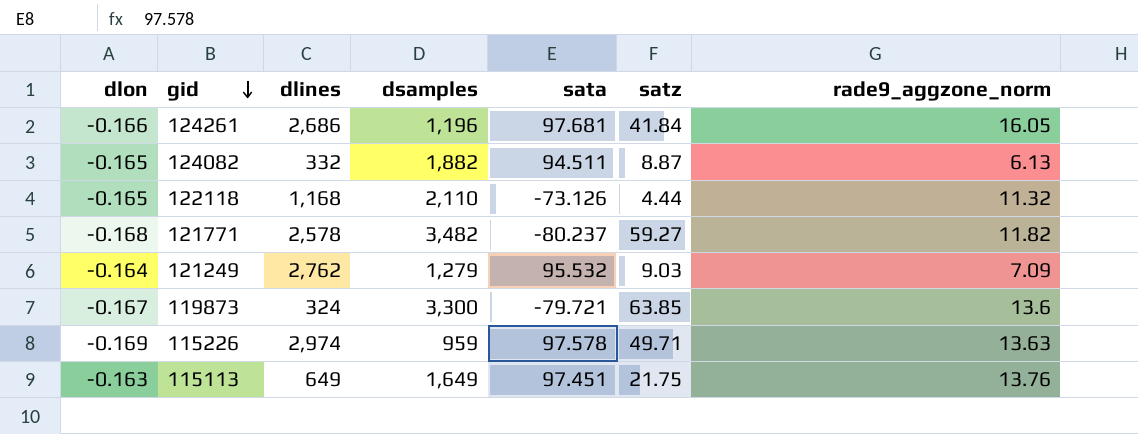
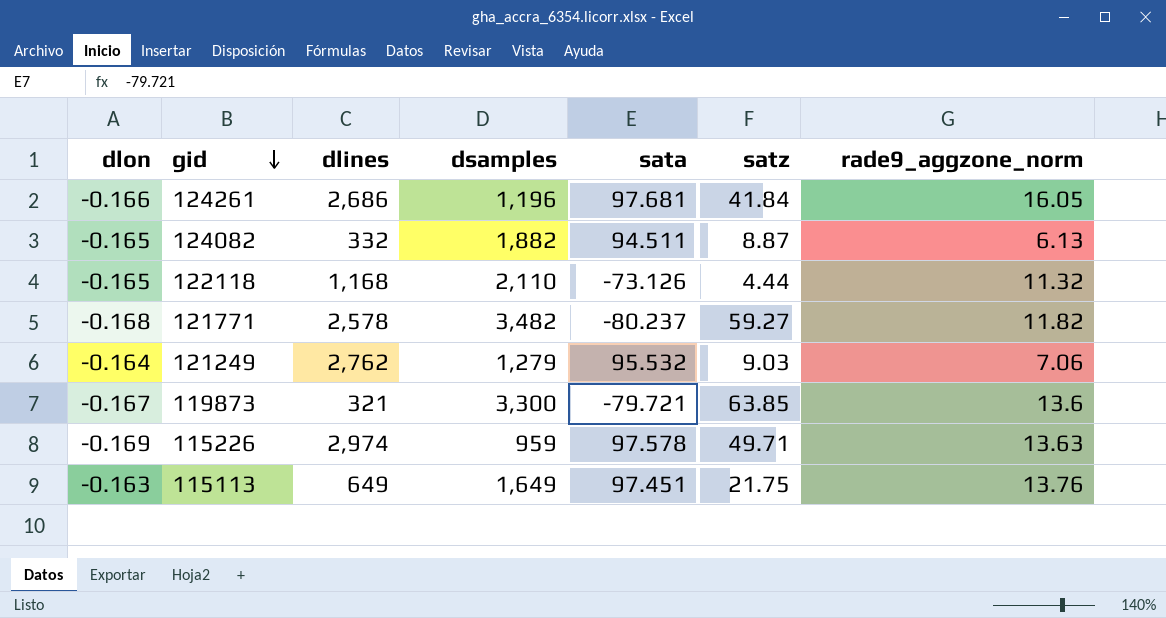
121249 | rade9_aggzone_norm: 7.09 -> 7.06
119873 | dlines: 324 -> 321

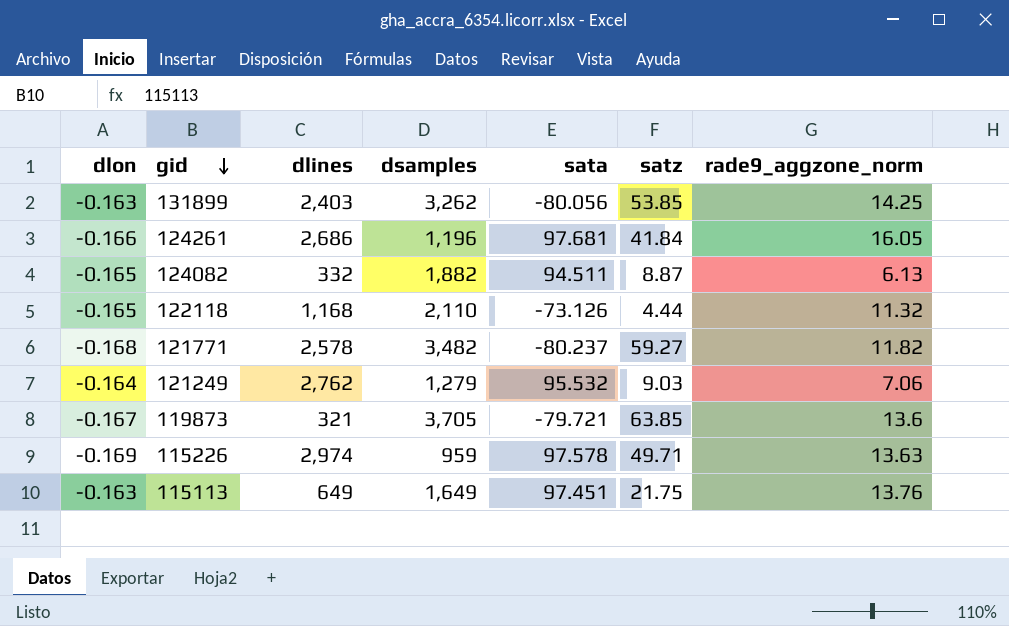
row 131899: none -> -0.163 | 2,403 | 3,262 | -80.056 | 53.85 | 14.25
119873 | dsamples: 3,300 -> 3,705

